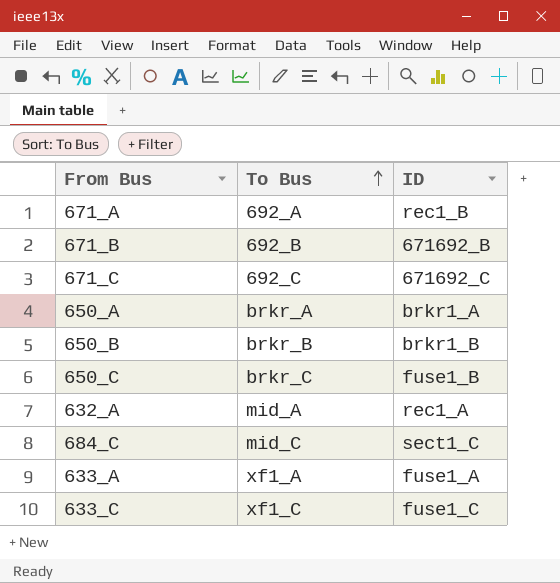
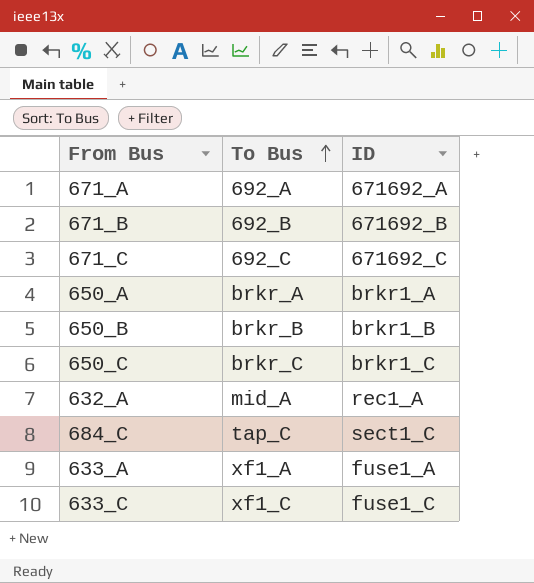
671_A | ID: rec1_B -> 671692_A
650_C | ID: fuse1_B -> brkr1_C
684_C | To Bus: mid_C -> tap_C

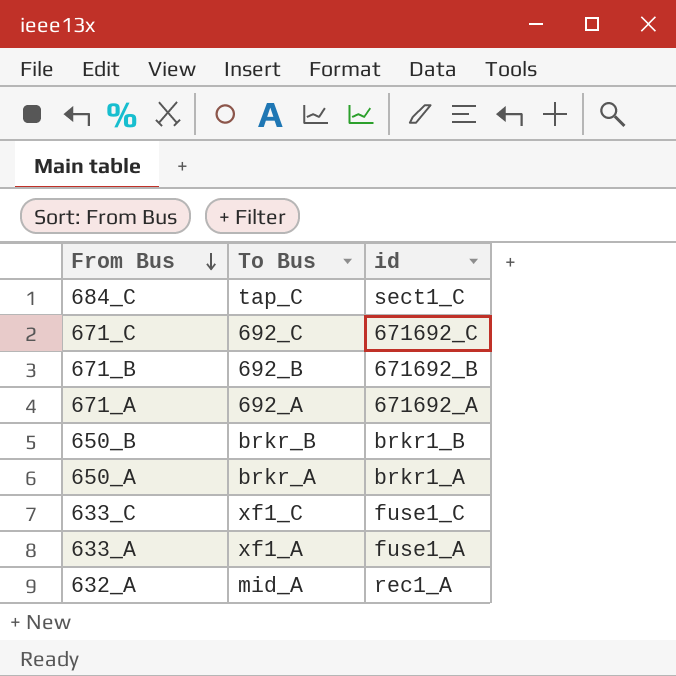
row order: To Bus ascending -> From Bus descending
column name: ID -> id
row 650_C: brkr_C | brkr1_C -> none

